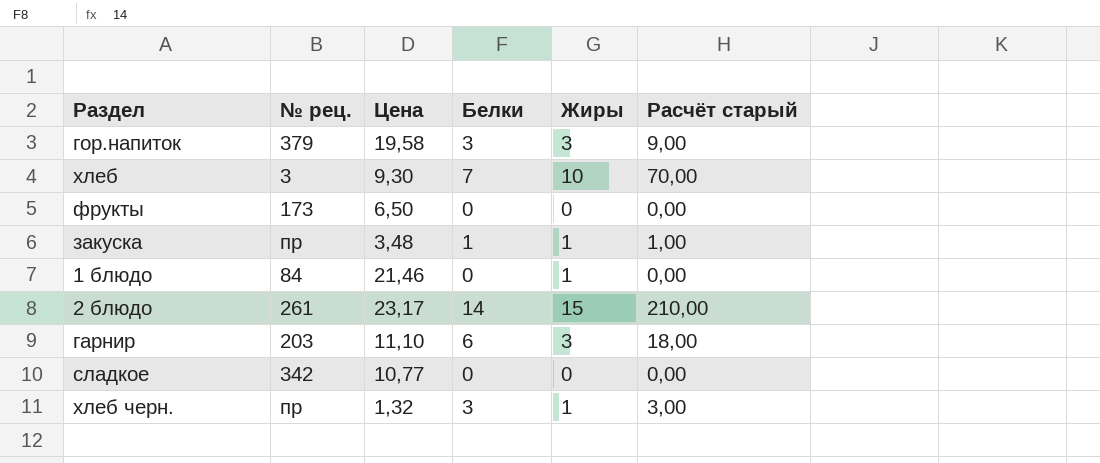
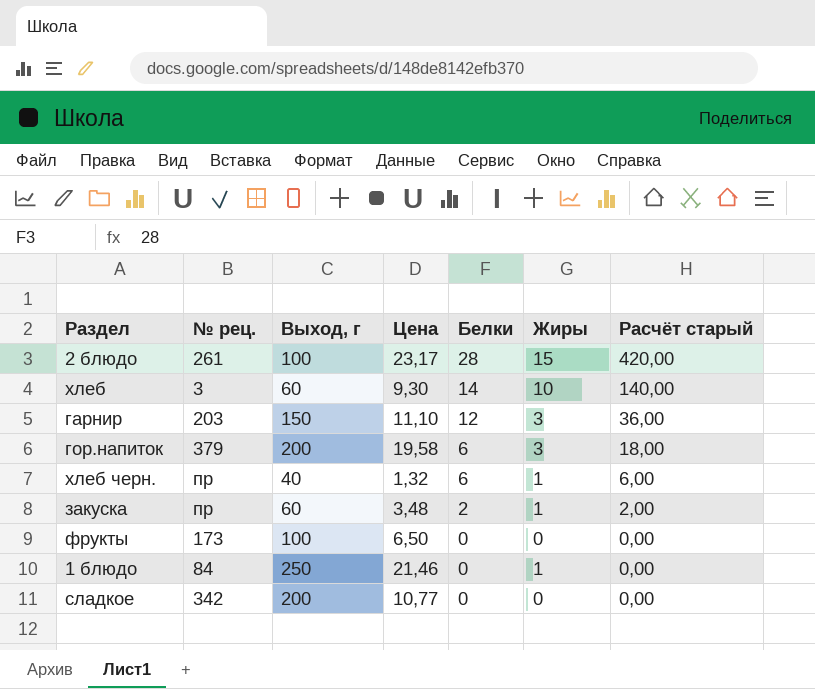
row order: none -> Белки descending
column Выход, г | position: none -> 3
2 блюдо | Белки: 14 -> 28
2 блюдо | Расчёт старый: 210,00 -> 420,00
хлеб | Белки: 7 -> 14
хлеб | Расчёт старый: 70,00 -> 140,00
гарнир | Белки: 6 -> 12
гарнир | Расчёт старый: 18,00 -> 36,00
гор.напиток | Белки: 3 -> 6
гор.напиток | Расчёт старый: 9,00 -> 18,00
хлеб черн. | Белки: 3 -> 6
хлеб черн. | Расчёт старый: 3,00 -> 6,00
закуска | Белки: 1 -> 2
закуска | Расчёт старый: 1,00 -> 2,00

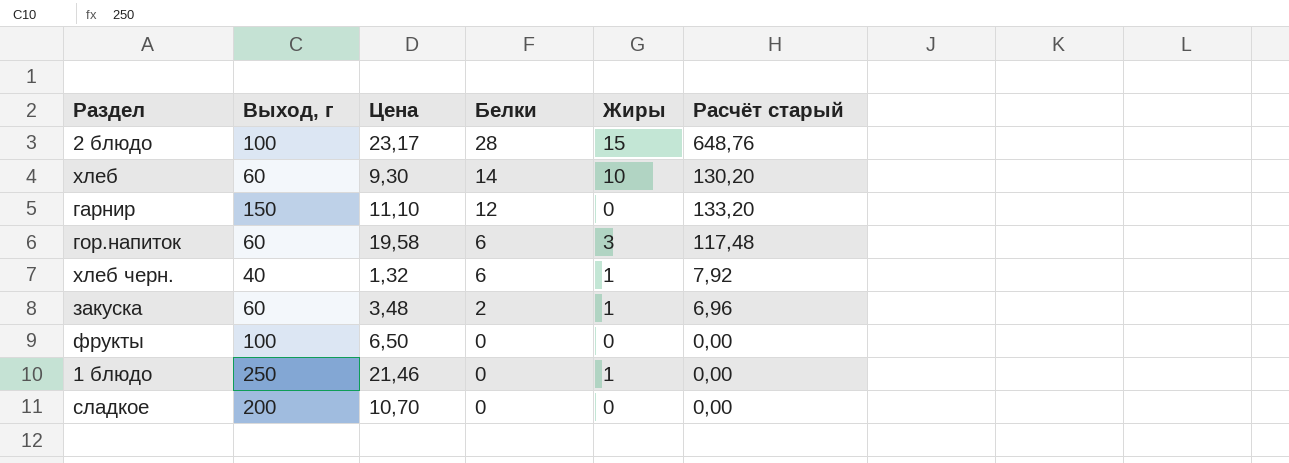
column № рец. | position: 2 -> none
column Расчёт старый | formula: [Белки] * [Жиры] -> [Цена] * [Белки]
гарнир | Жиры: 3 -> 0
гор.напиток | Выход, г: 200 -> 60
сладкое | Цена: 10,77 -> 10,70

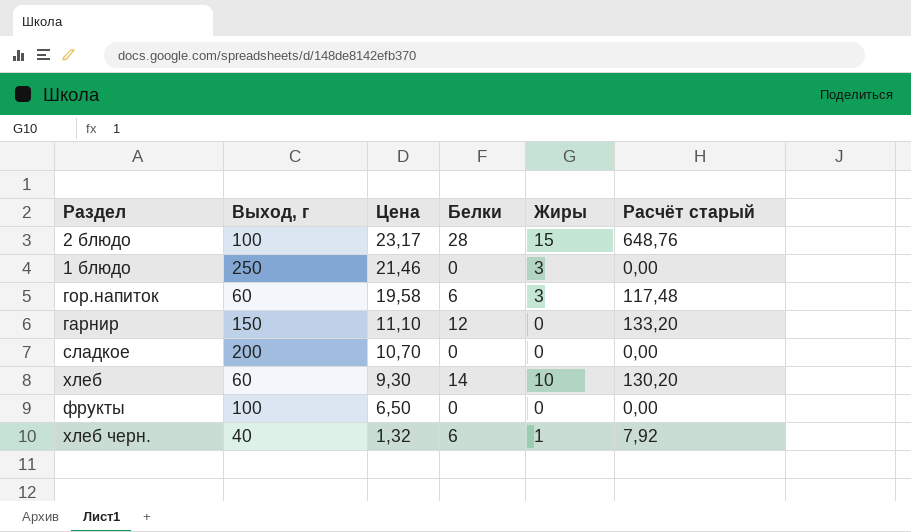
row order: Белки descending -> Цена descending
row закуска: 60 | 3,48 | 2 | 1 | 6,96 -> none
1 блюдо | Жиры: 1 -> 3

